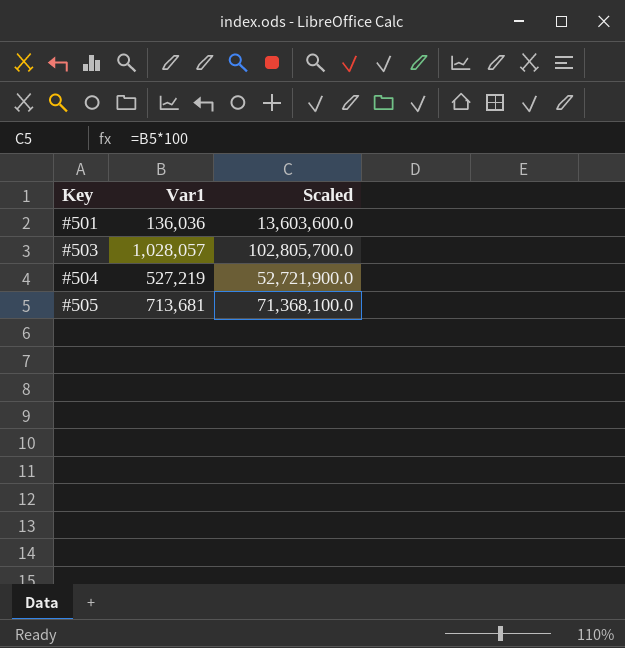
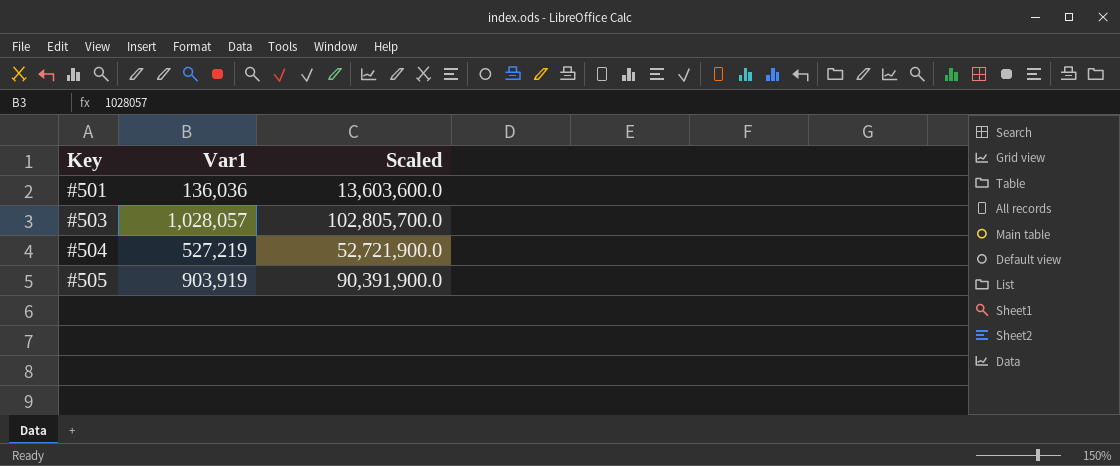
#505 | Var1: 713,681 -> 903,919
#505 | Scaled: 71,368,100.0 -> 90,391,900.0

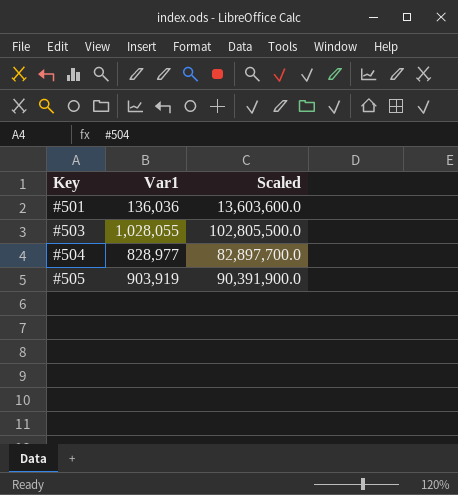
#503 | Var1: 1,028,057 -> 1,028,055
#503 | Scaled: 102,805,700.0 -> 102,805,500.0
#504 | Var1: 527,219 -> 828,977
#504 | Scaled: 52,721,900.0 -> 82,897,700.0

